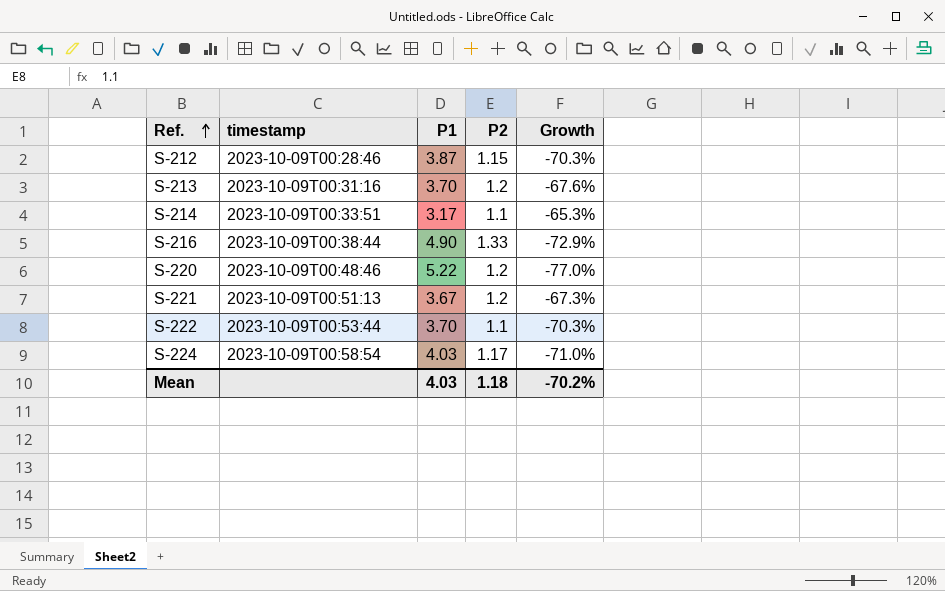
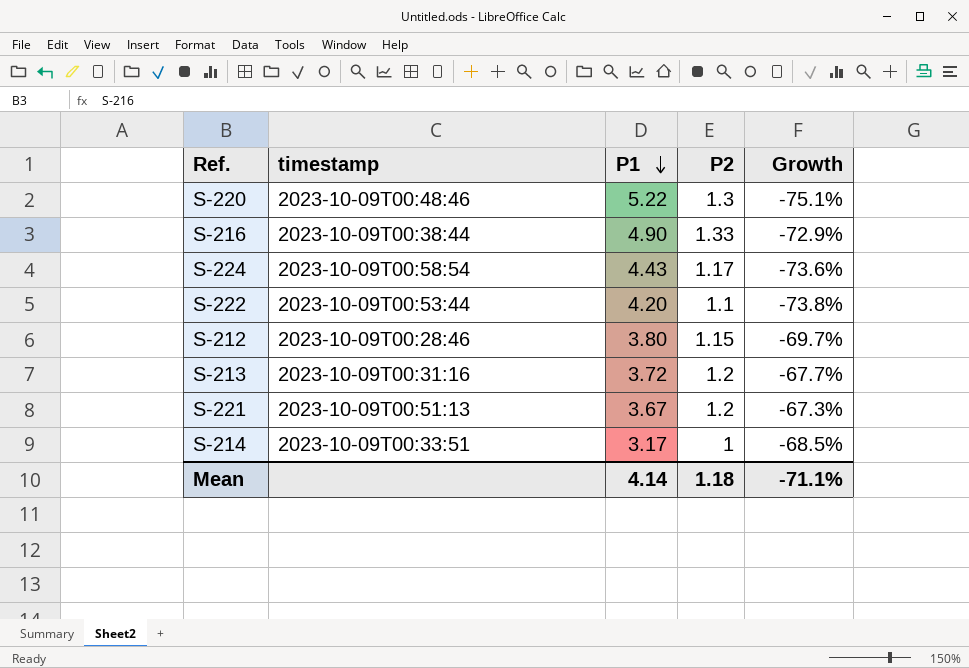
row order: Ref. ascending -> P1 descending
S-220 | P2: 1.2 -> 1.3
S-220 | Growth: -77.0% -> -75.1%
S-224 | P1: 4.03 -> 4.43
S-224 | Growth: -71.0% -> -73.6%
S-222 | P1: 3.70 -> 4.20
S-222 | Growth: -70.3% -> -73.8%
S-212 | P1: 3.87 -> 3.80
S-212 | Growth: -70.3% -> -69.7%
S-213 | P1: 3.70 -> 3.72
S-213 | Growth: -67.6% -> -67.7%
S-214 | P2: 1.1 -> 1
S-214 | Growth: -65.3% -> -68.5%
Mean | P1: 4.03 -> 4.14
Mean | Growth: -70.2% -> -71.1%

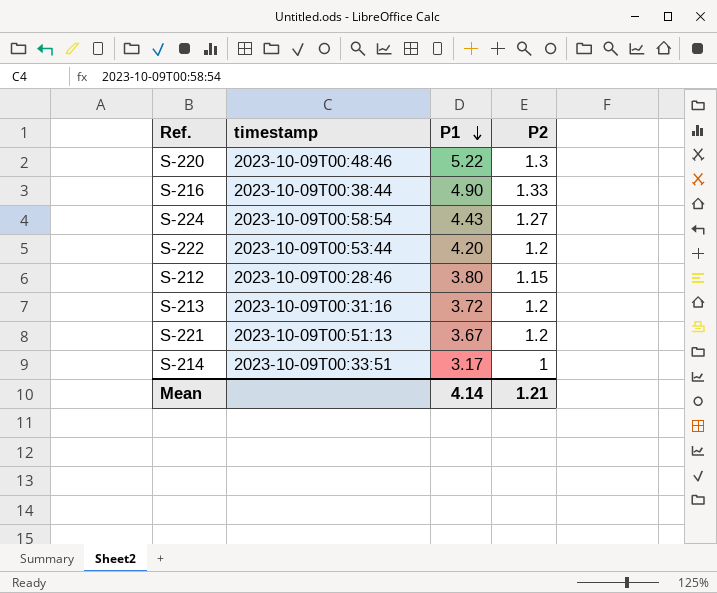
column Growth | formula: ([P2] - [P1]) / [P1] -> none
S-224 | P2: 1.17 -> 1.27
S-222 | P2: 1.1 -> 1.2
Mean | P2: 1.18 -> 1.21

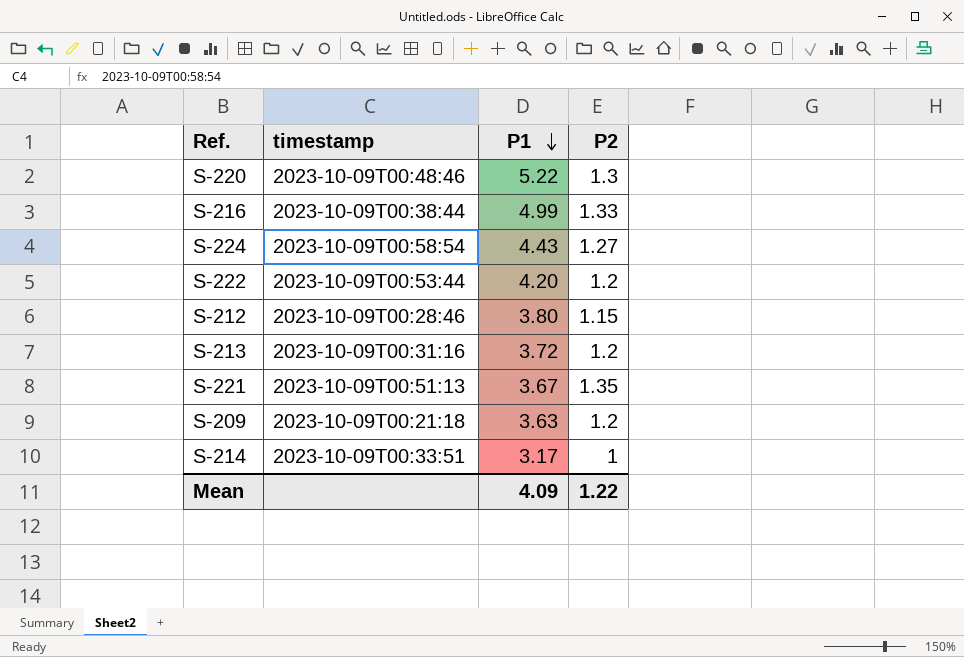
S-216 | P1: 4.90 -> 4.99
S-221 | P2: 1.2 -> 1.35
row S-209: none -> 2023-10-09T00:21:18 | 3.63 | 1.2
Mean | P1: 4.14 -> 4.09
Mean | P2: 1.21 -> 1.22

